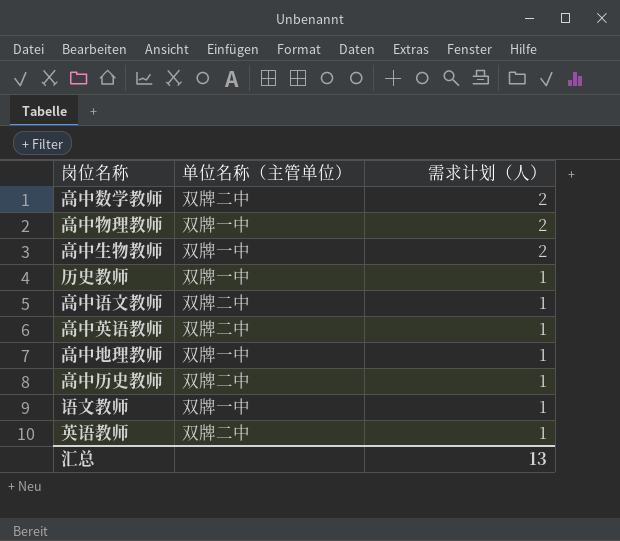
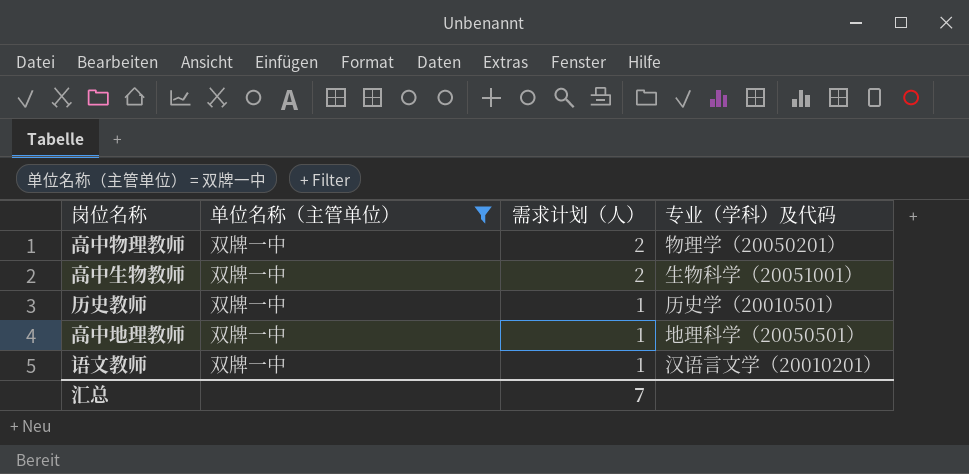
filter: none -> 单位名称（主管单位） = 双牌一中
column 专业（学科）及代码 | position: none -> 4
汇总 | 需求计划（人）: 13 -> 7

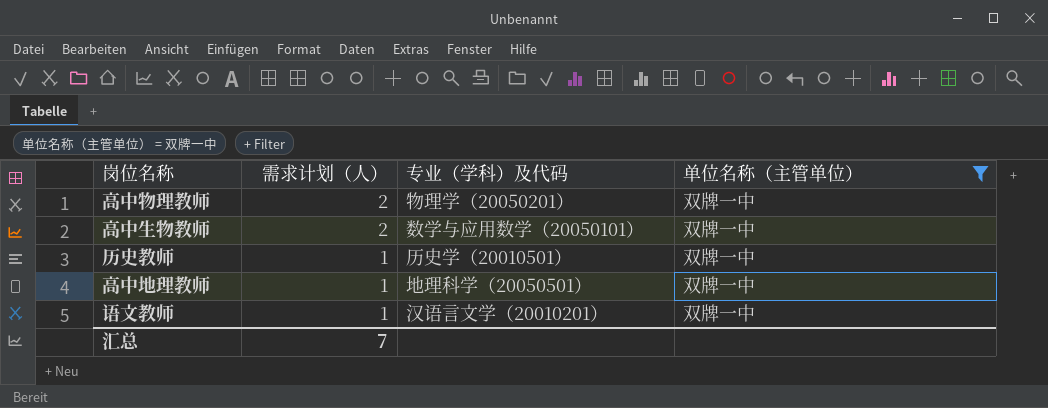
column 单位名称（主管单位） | position: 2 -> 4
高中生物教师 | 专业（学科）及代码: 生物科学（20051001） -> 数学与应用数学（20050101）

